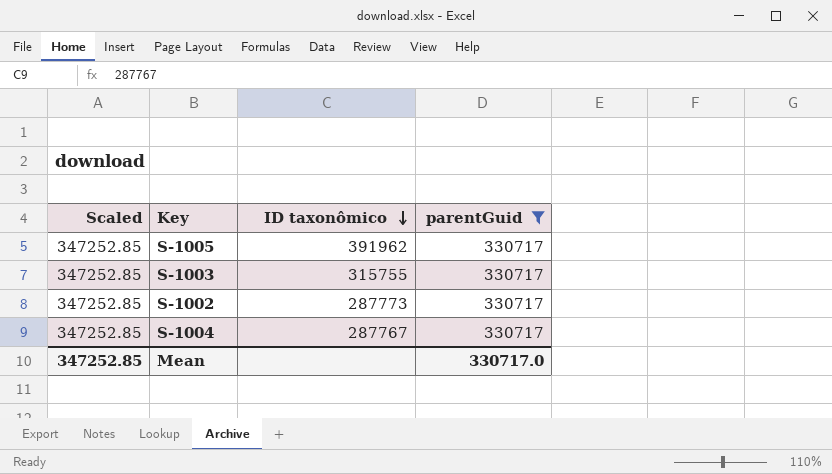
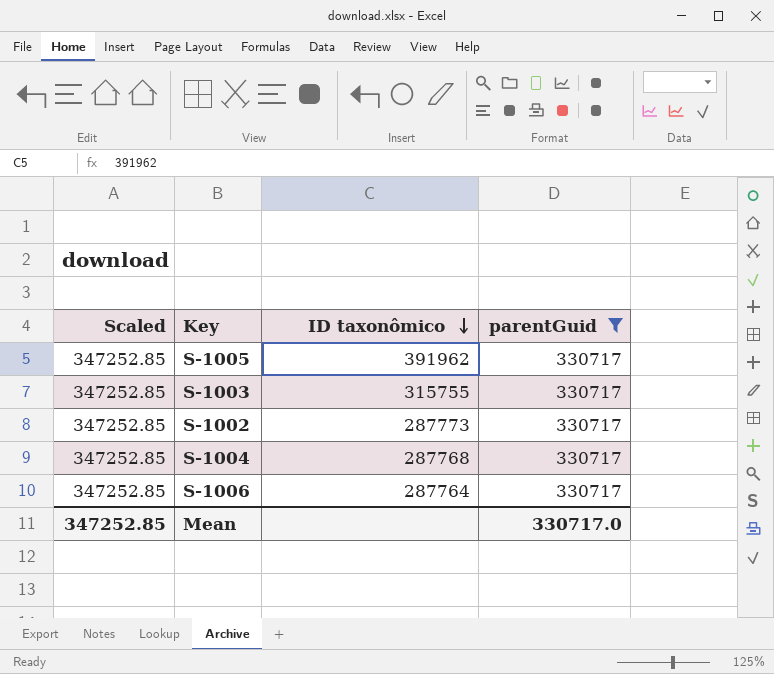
S-1004 | ID taxonômico: 287767 -> 287768
row S-1006: none -> 347252.85 | 287764 | 330717

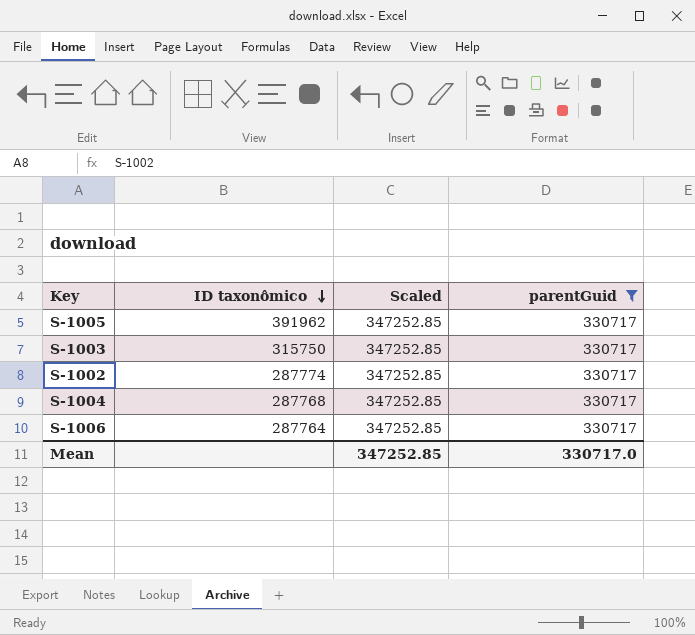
column Scaled | position: 1 -> 3
S-1003 | ID taxonômico: 315755 -> 315750
S-1002 | ID taxonômico: 287773 -> 287774

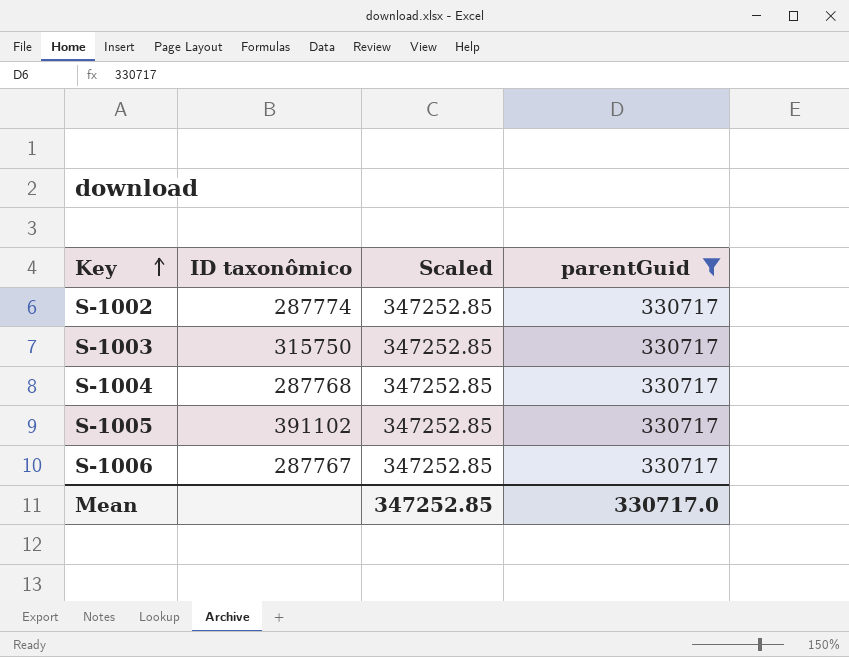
row order: ID taxonômico descending -> Key ascending
S-1005 | ID taxonômico: 391962 -> 391102
S-1006 | ID taxonômico: 287764 -> 287767

